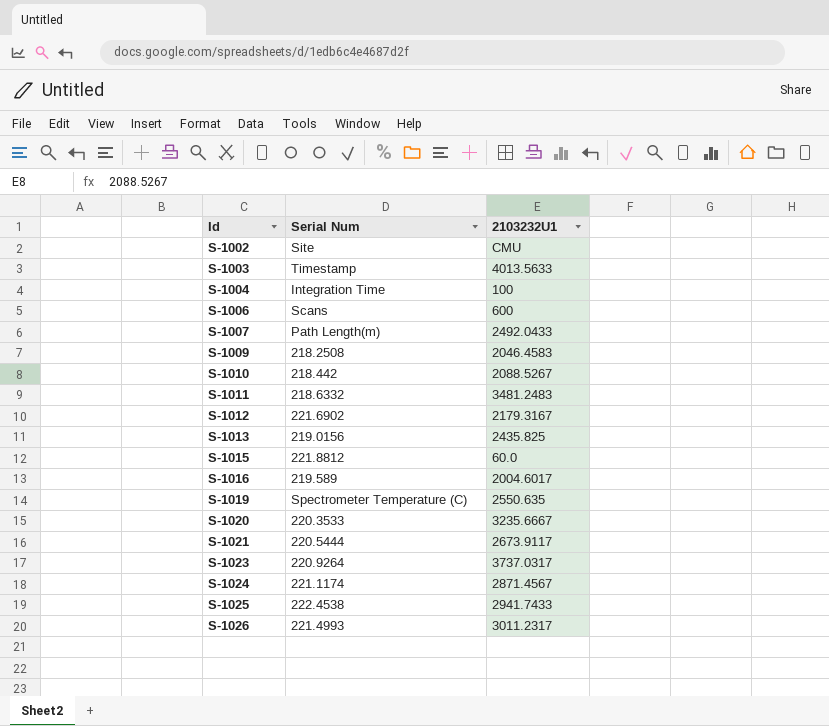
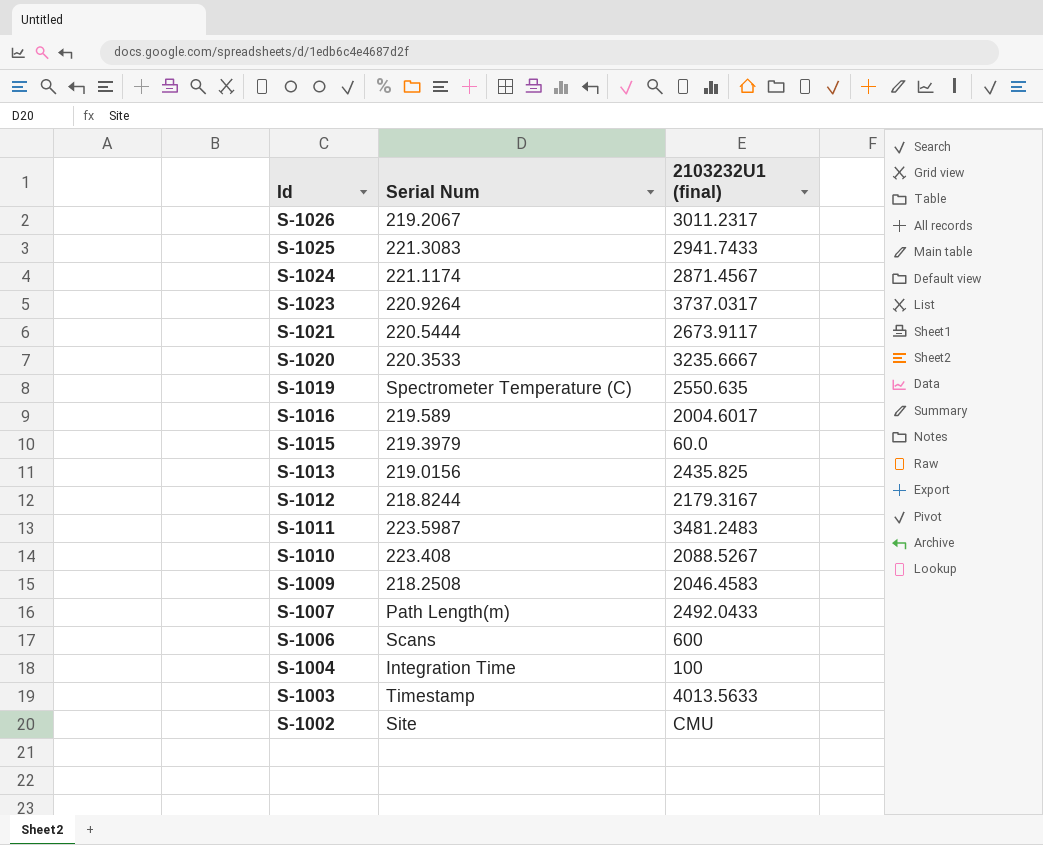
row order: Id ascending -> Id descending
column name: 2103232U1 -> 2103232U1 (final)
S-1026 | Serial Num: 221.4993 -> 219.2067
S-1025 | Serial Num: 222.4538 -> 221.3083
S-1015 | Serial Num: 221.8812 -> 219.3979
S-1012 | Serial Num: 221.6902 -> 218.8244
S-1011 | Serial Num: 218.6332 -> 223.5987
S-1010 | Serial Num: 218.442 -> 223.408

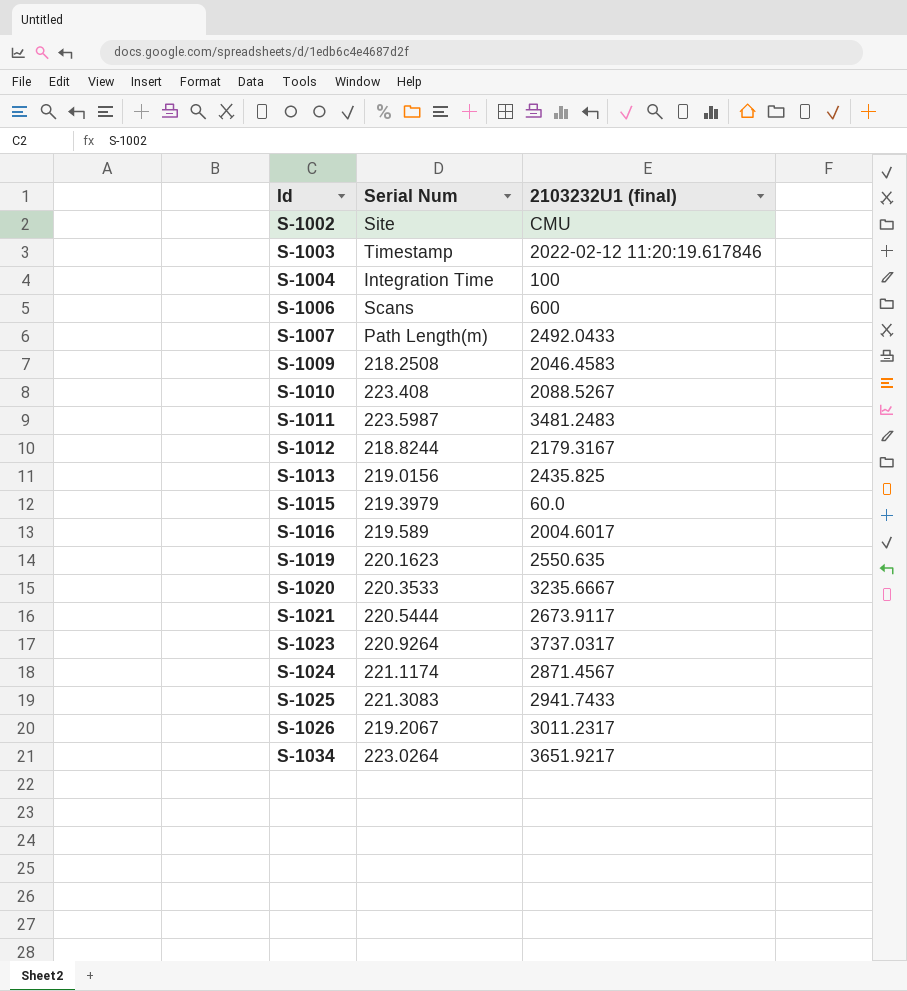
row order: Id descending -> Id ascending
S-1003 | 2103232U1 (final): 4013.5633 -> 2022-02-12 11:20:19.617846
S-1019 | Serial Num: Spectrometer Temperature (C) -> 220.1623
row S-1034: none -> 223.0264 | 3651.9217

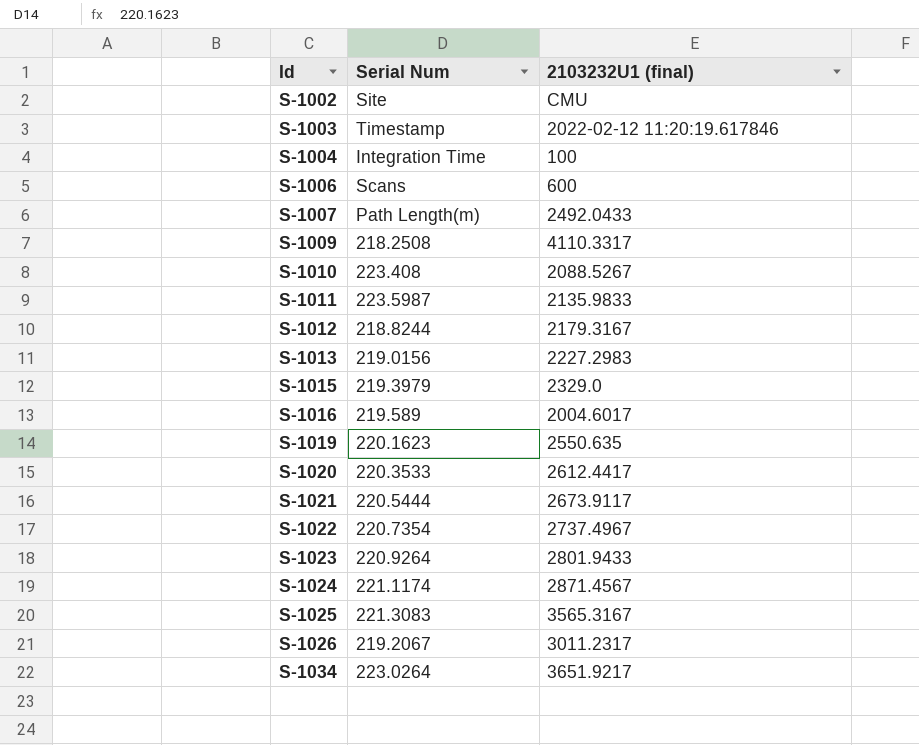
S-1009 | 2103232U1 (final): 2046.4583 -> 4110.3317
S-1011 | 2103232U1 (final): 3481.2483 -> 2135.9833
S-1013 | 2103232U1 (final): 2435.825 -> 2227.2983
S-1015 | 2103232U1 (final): 60.0 -> 2329.0
S-1020 | 2103232U1 (final): 3235.6667 -> 2612.4417
row S-1022: none -> 220.7354 | 2737.4967
S-1023 | 2103232U1 (final): 3737.0317 -> 2801.9433
S-1025 | 2103232U1 (final): 2941.7433 -> 3565.3167

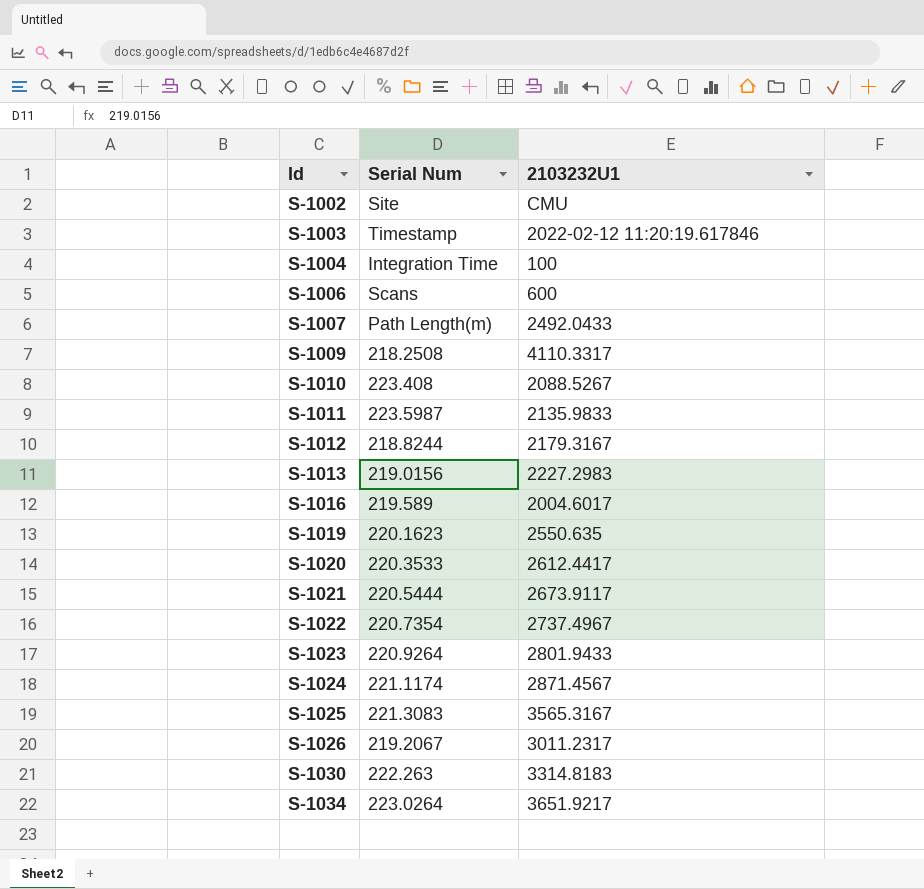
column name: 2103232U1 (final) -> 2103232U1
row S-1015: 219.3979 | 2329.0 -> none
row S-1030: none -> 222.263 | 3314.8183

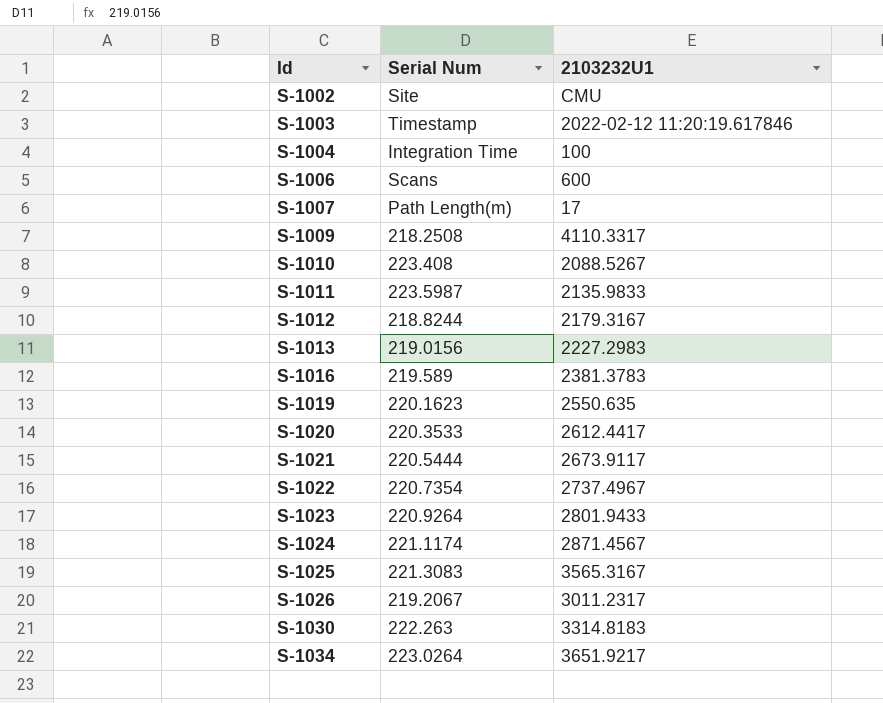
S-1007 | 2103232U1: 2492.0433 -> 17
S-1016 | 2103232U1: 2004.6017 -> 2381.3783

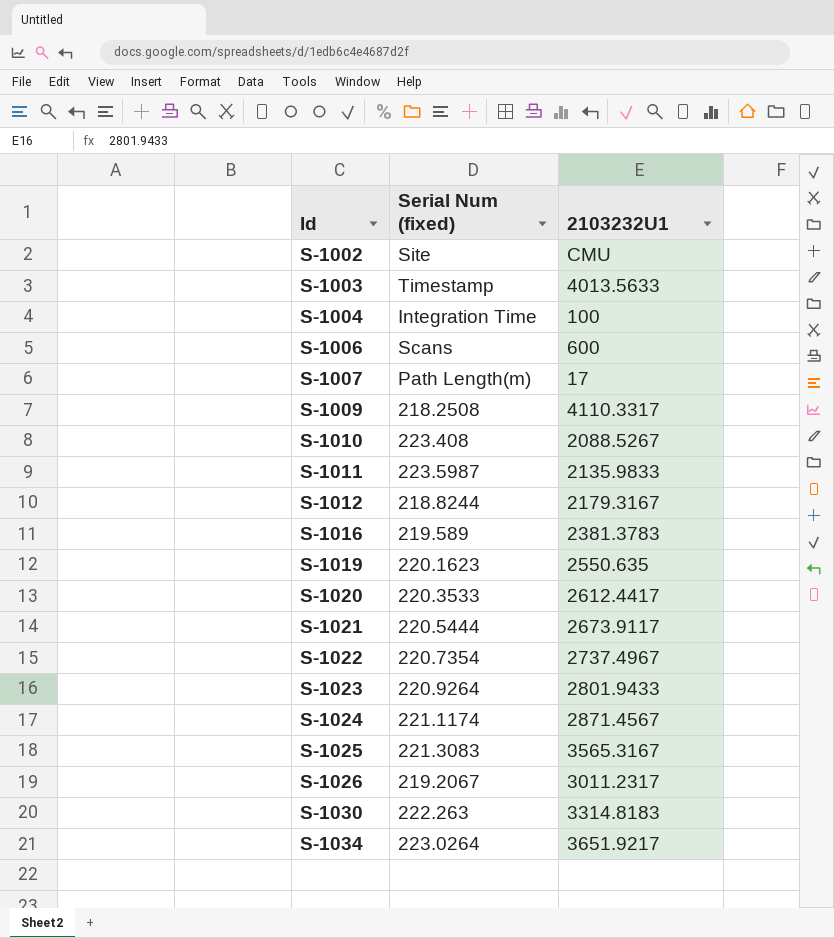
column name: Serial Num -> Serial Num (fixed)
row S-1013: 219.0156 | 2227.2983 -> none
S-1003 | 2103232U1: 2022-02-12 11:20:19.617846 -> 4013.5633

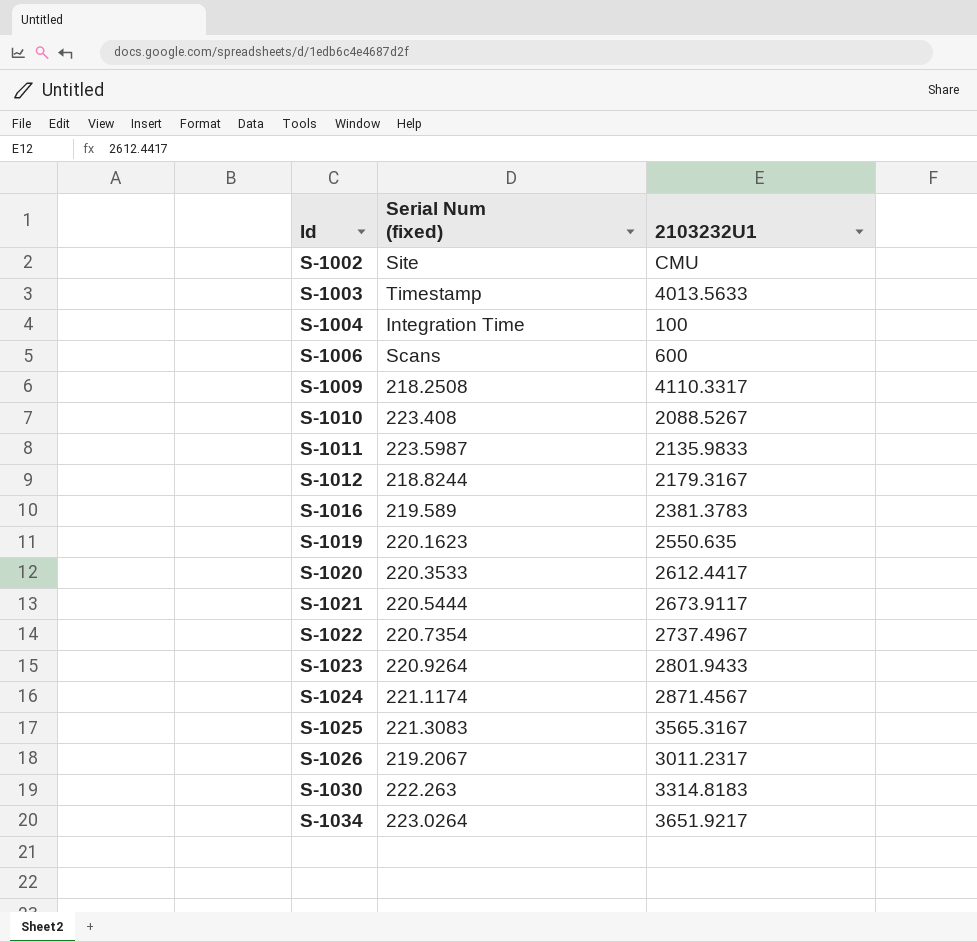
row S-1007: Path Length(m) | 17 -> none

